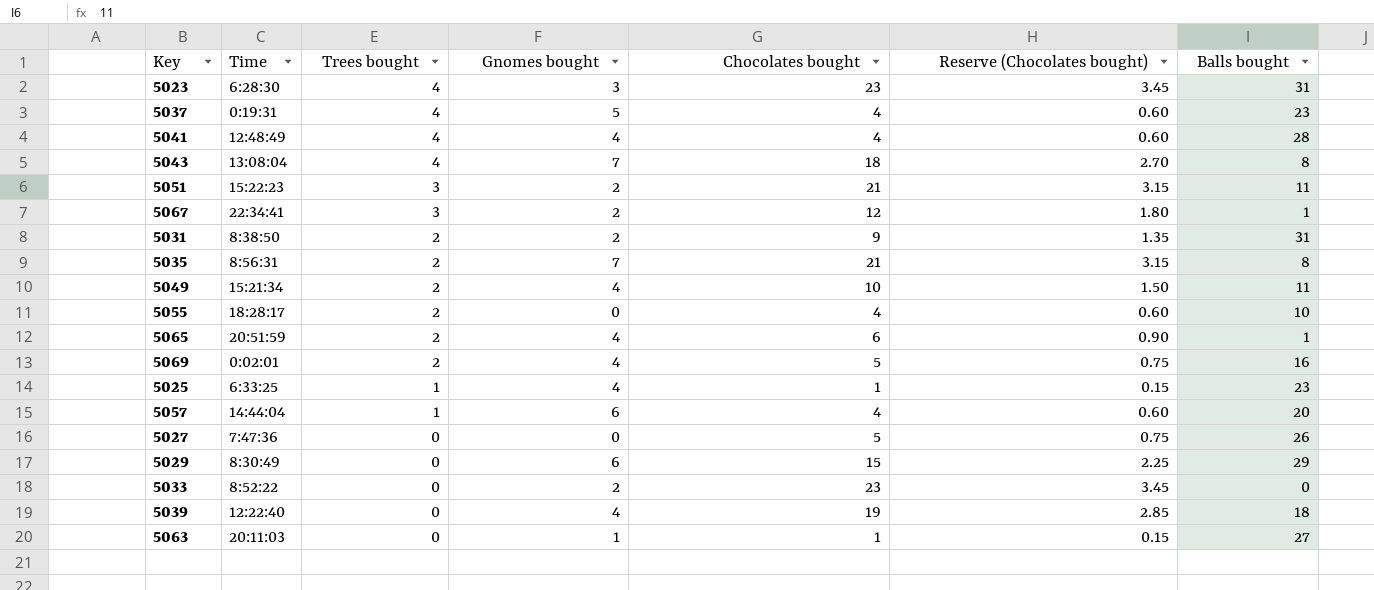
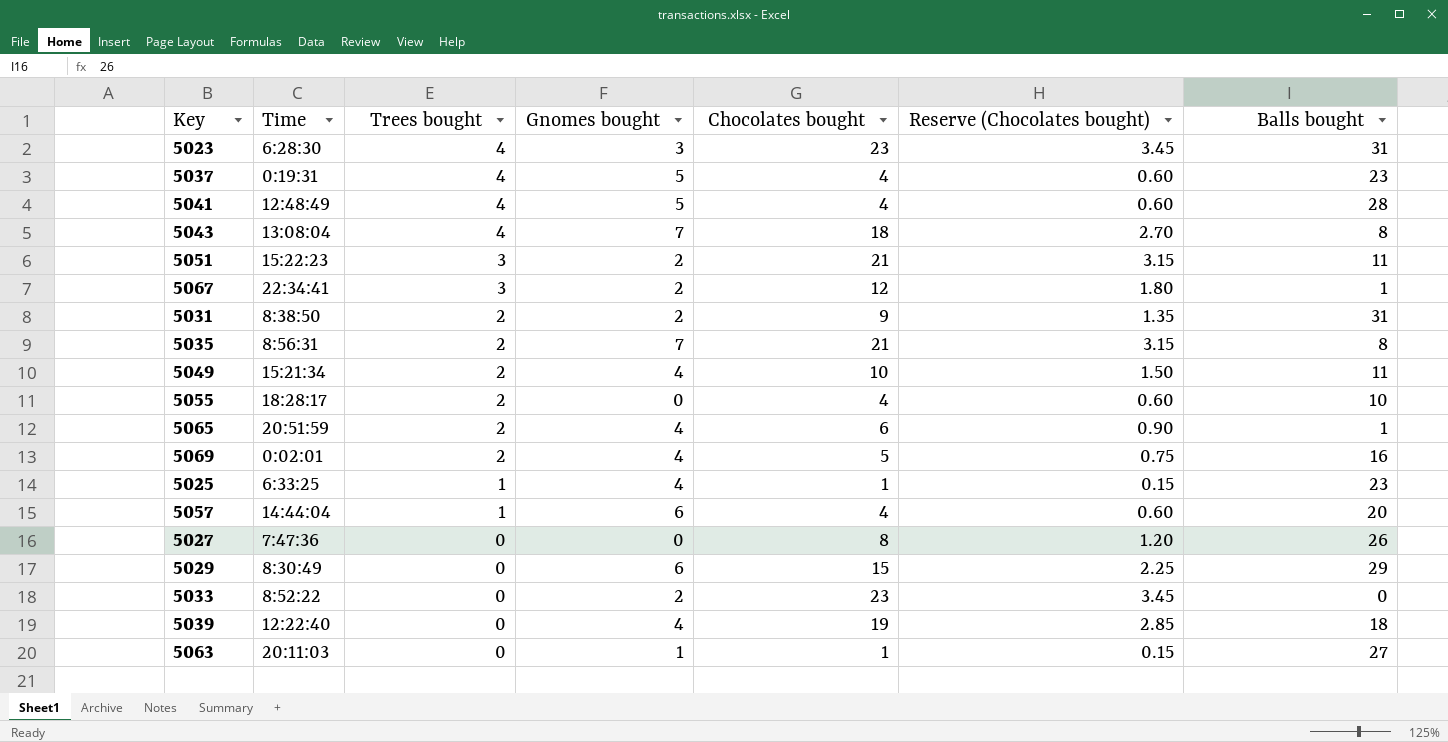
5041 | Gnomes bought: 4 -> 5
5027 | Chocolates bought: 5 -> 8
5027 | Reserve (Chocolates bought): 0.75 -> 1.20

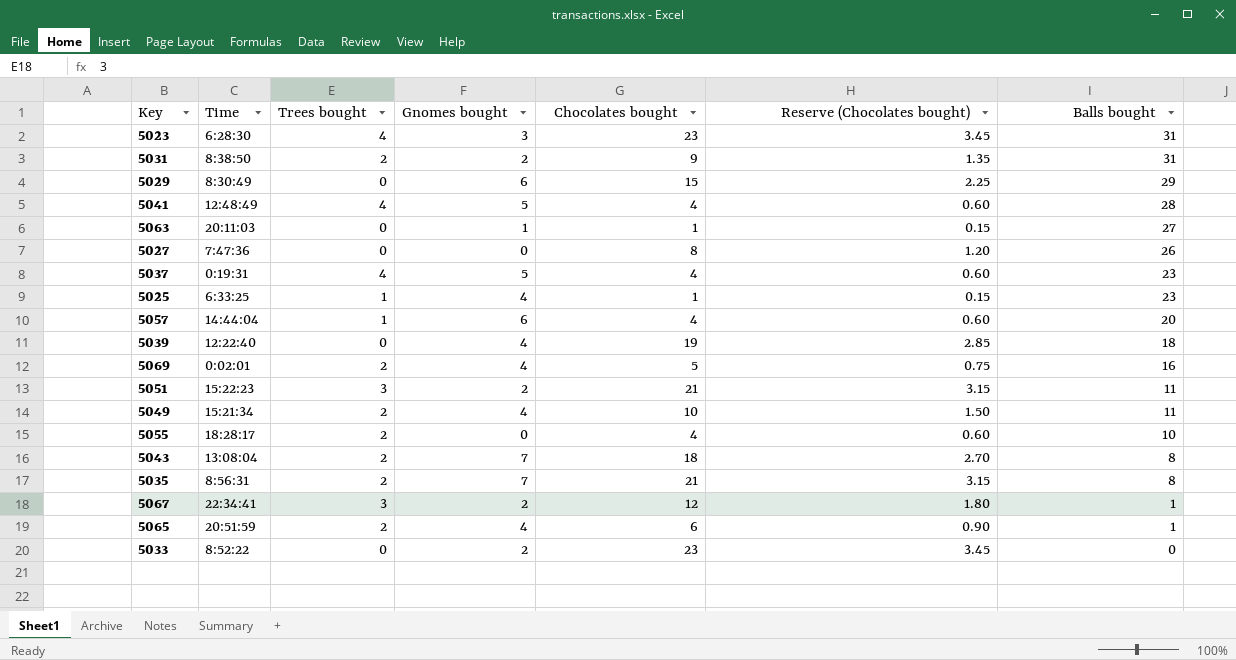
row order: Trees bought descending -> Balls bought descending
5043 | Trees bought: 4 -> 2

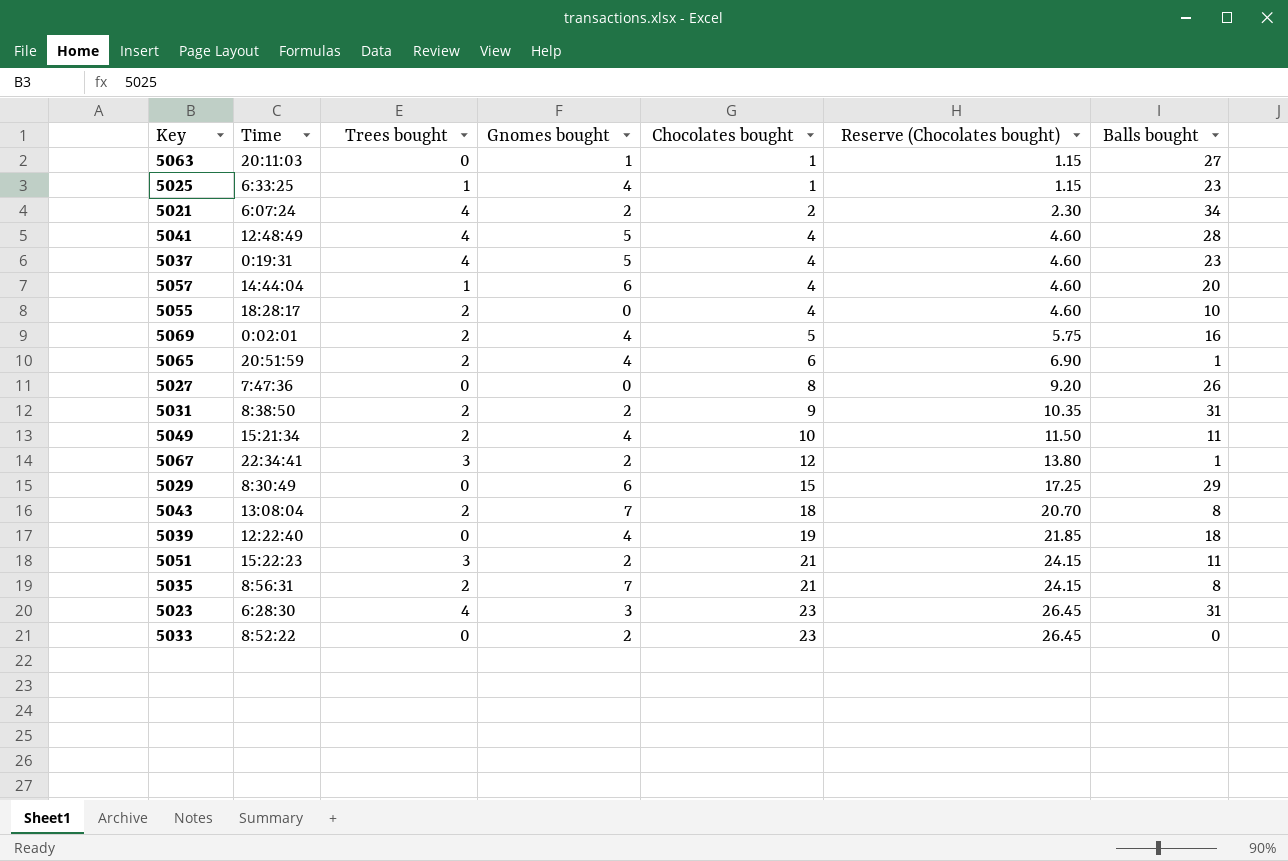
row order: Balls bought descending -> Chocolates bought ascending
column Reserve (Chocolates bought) | formula: [Chocolates bought] * 0.15 -> [Chocolates bought] * 1.15
row 5021: none -> 6:07:24 | 4 | 2 | 2 | 2.30 | 34

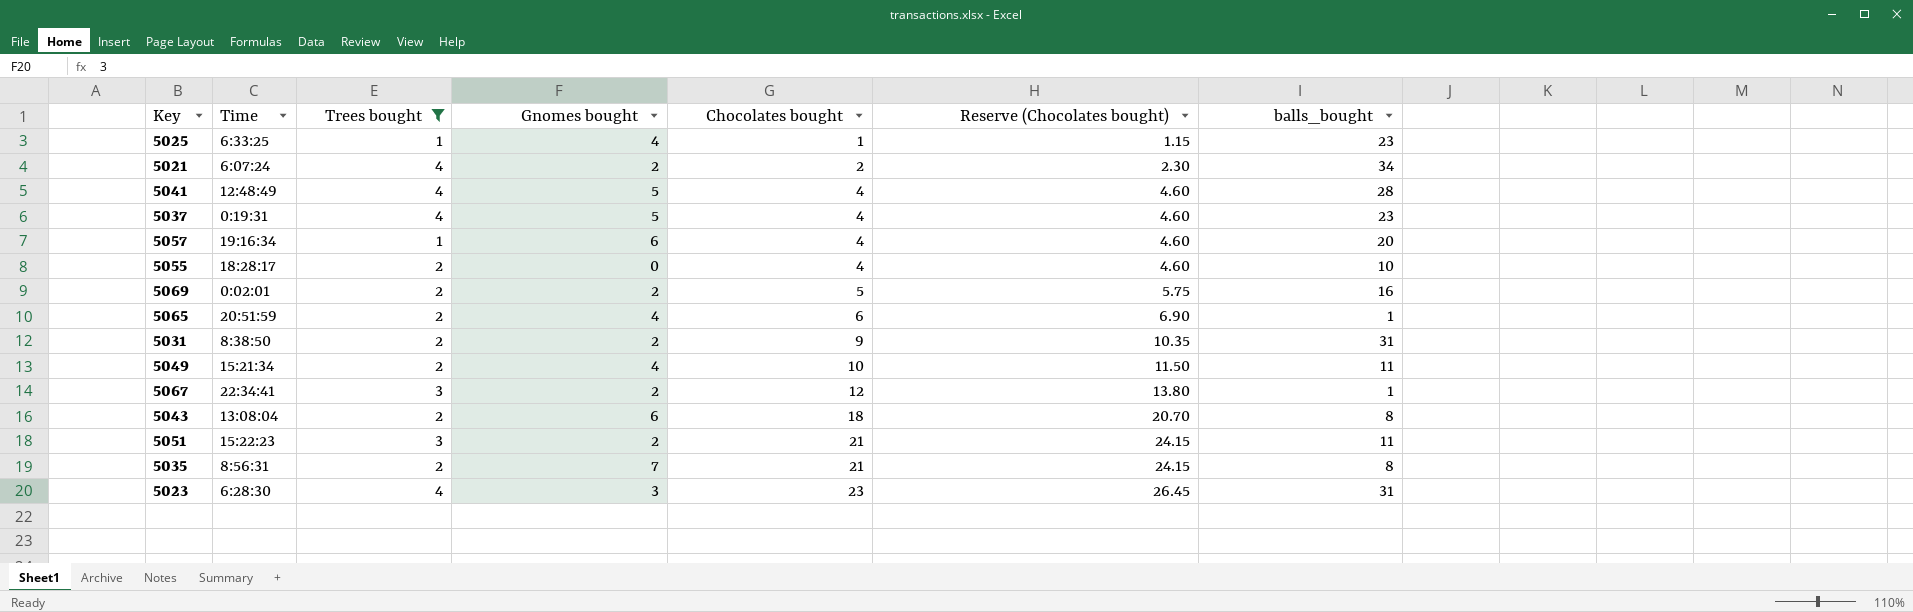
filter: none -> Trees bought != 0
column name: Balls bought -> balls_bought
5057 | Time: 14:44:04 -> 19:16:34
5069 | Gnomes bought: 4 -> 2
5043 | Gnomes bought: 7 -> 6

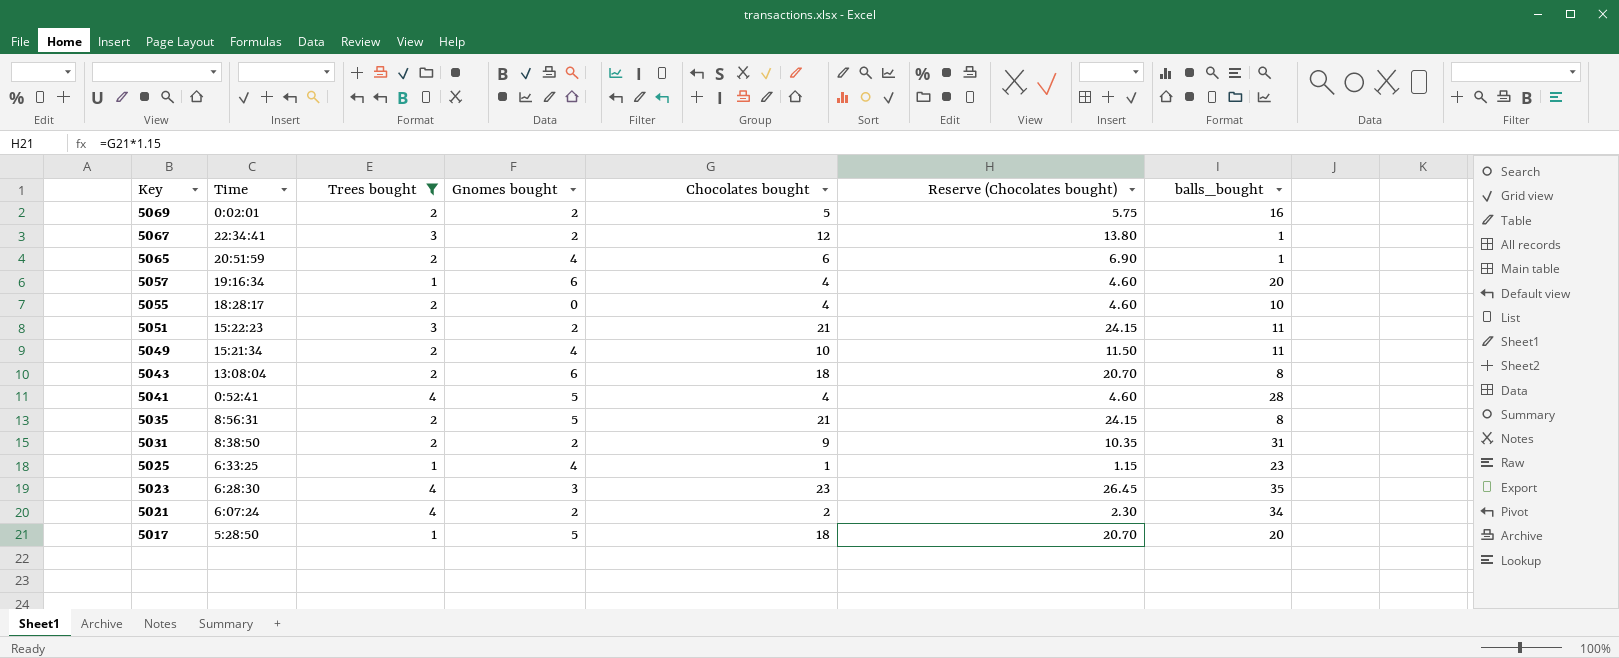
row order: Chocolates bought ascending -> Key descending
row 5037: 0:19:31 | 4 | 5 | 4 | 4.60 | 23 -> none
5041 | Time: 12:48:49 -> 0:52:41
5035 | Gnomes bought: 7 -> 5
5023 | balls_bought: 31 -> 35
row 5017: none -> 5:28:50 | 1 | 5 | 18 | 20.70 | 20

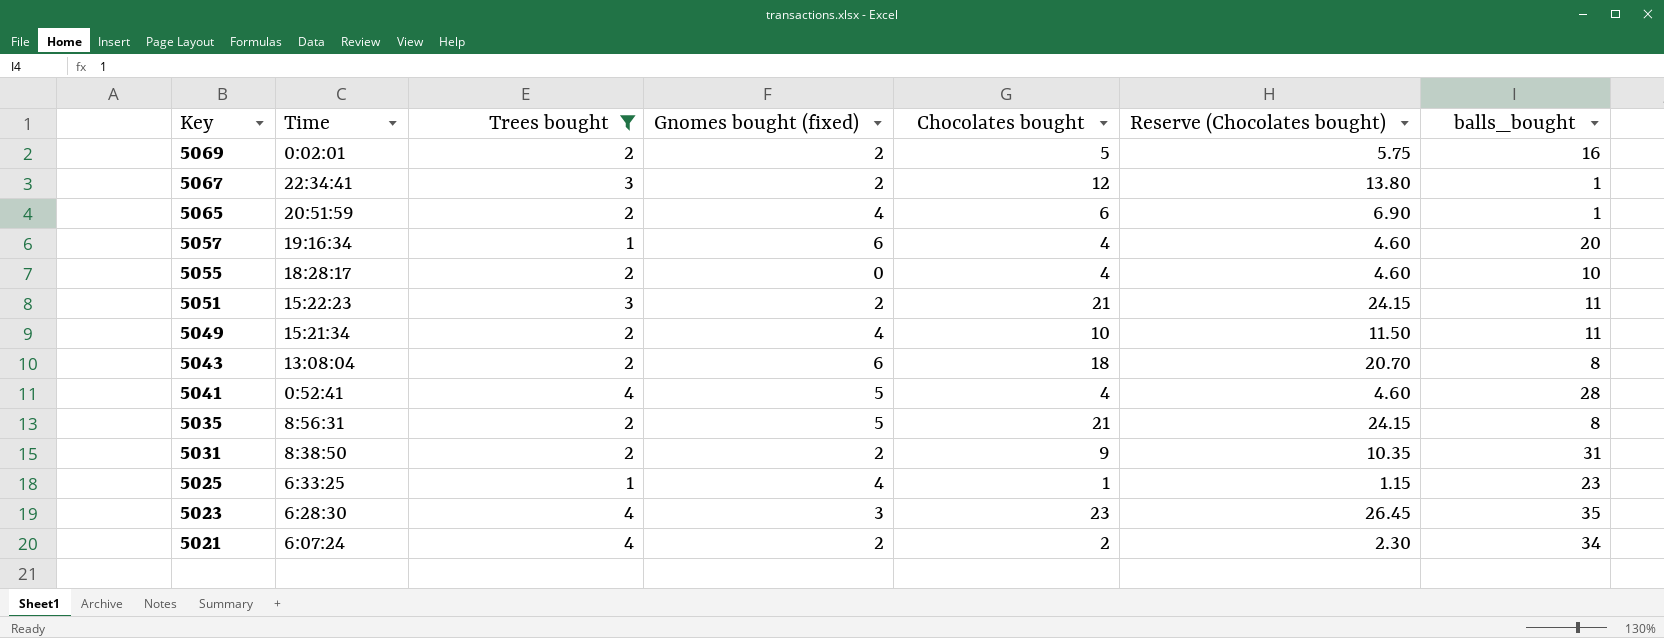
column name: Gnomes bought -> Gnomes bought (fixed)
row 5017: 5:28:50 | 1 | 5 | 18 | 20.70 | 20 -> none

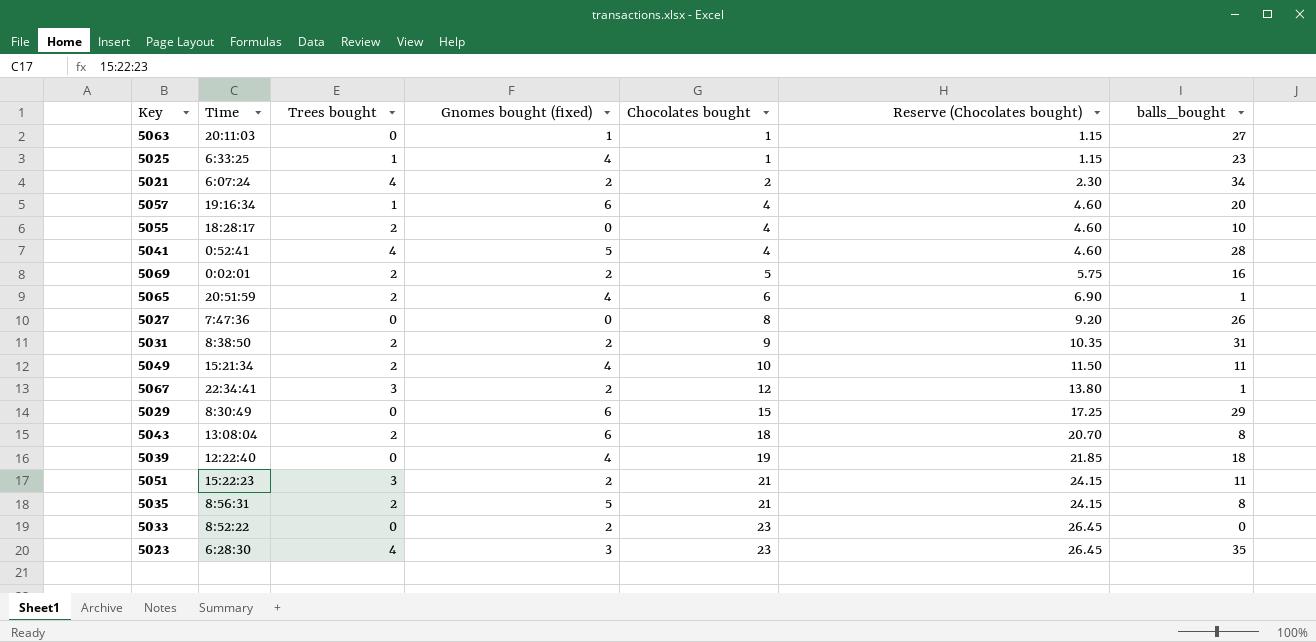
filter: Trees bought != 0 -> none
row order: Key descending -> Chocolates bought ascending

